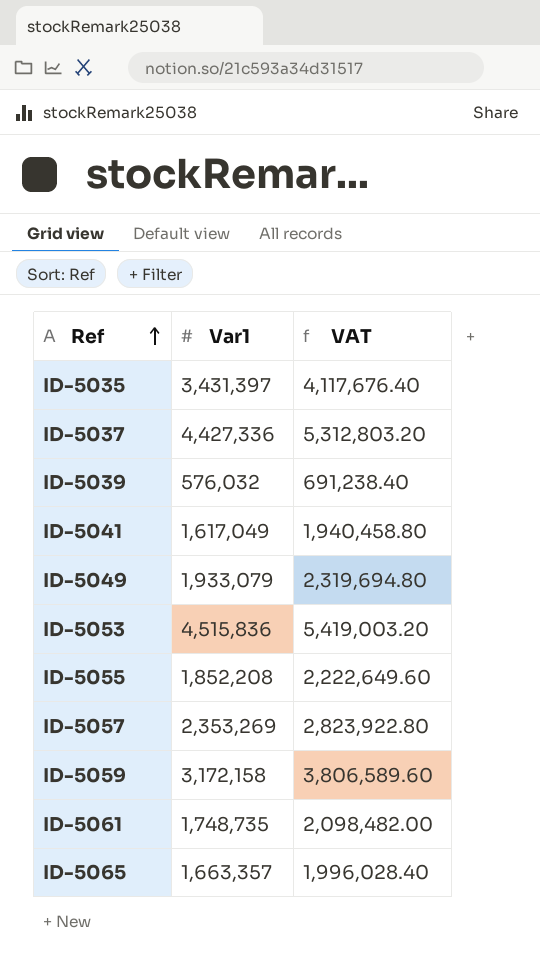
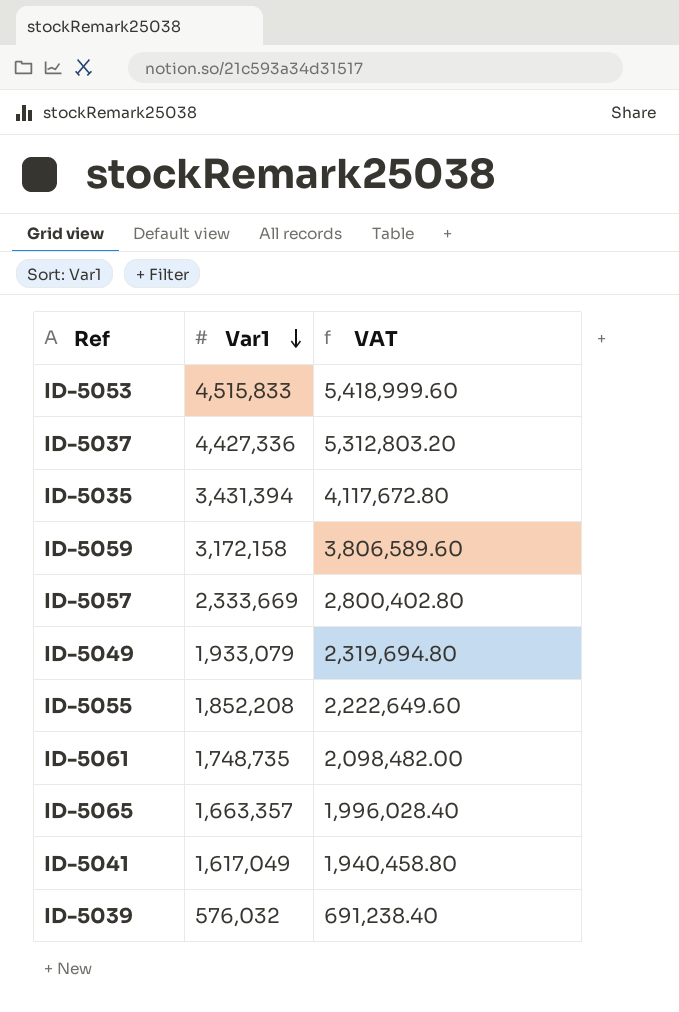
row order: Ref ascending -> Var1 descending
ID-5053 | Var1: 4,515,836 -> 4,515,833
ID-5053 | VAT: 5,419,003.20 -> 5,418,999.60
ID-5035 | Var1: 3,431,397 -> 3,431,394
ID-5035 | VAT: 4,117,676.40 -> 4,117,672.80
ID-5057 | Var1: 2,353,269 -> 2,333,669
ID-5057 | VAT: 2,823,922.80 -> 2,800,402.80

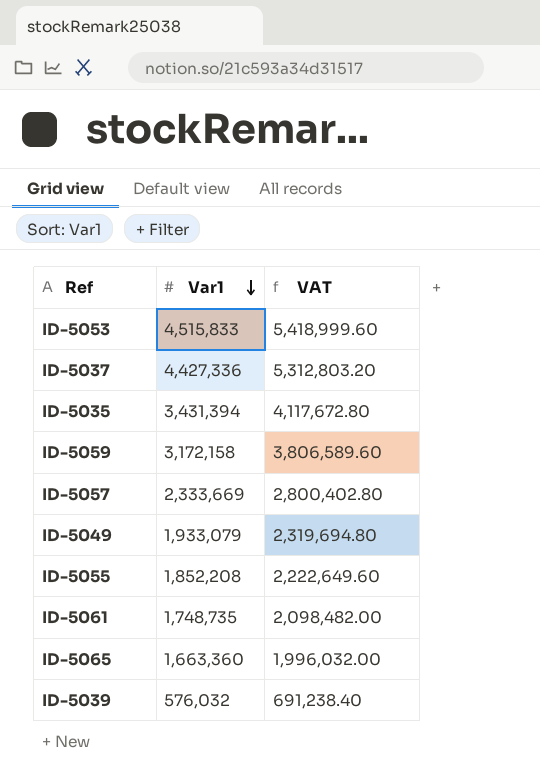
row ID-5041: 1,617,049 | 1,940,458.80 -> none
ID-5065 | Var1: 1,663,357 -> 1,663,360
ID-5065 | VAT: 1,996,028.40 -> 1,996,032.00

